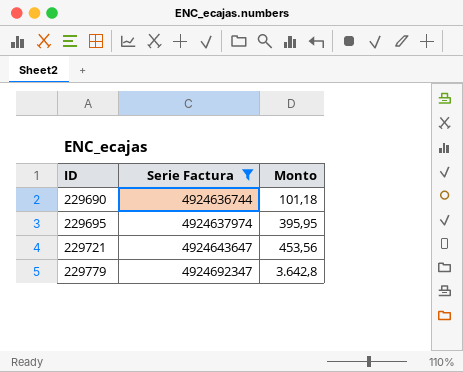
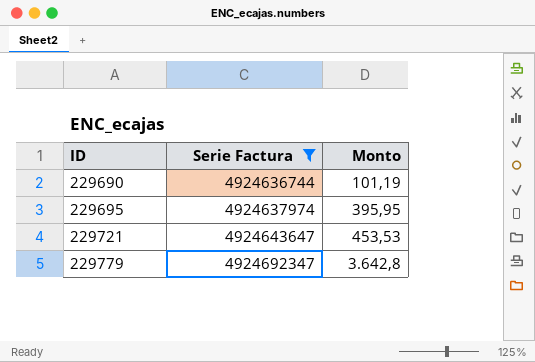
229690 | Monto: 101,18 -> 101,19
229721 | Monto: 453,56 -> 453,53

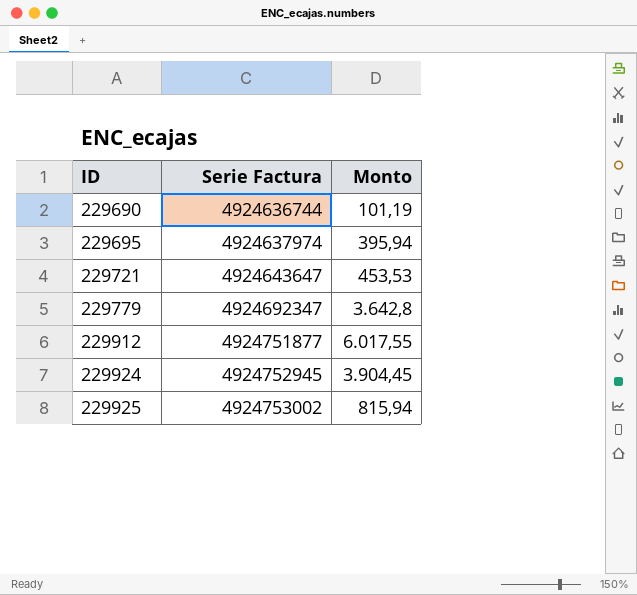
filter: Serie Factura <= 4924692347 -> none
229695 | Monto: 395,95 -> 395,94

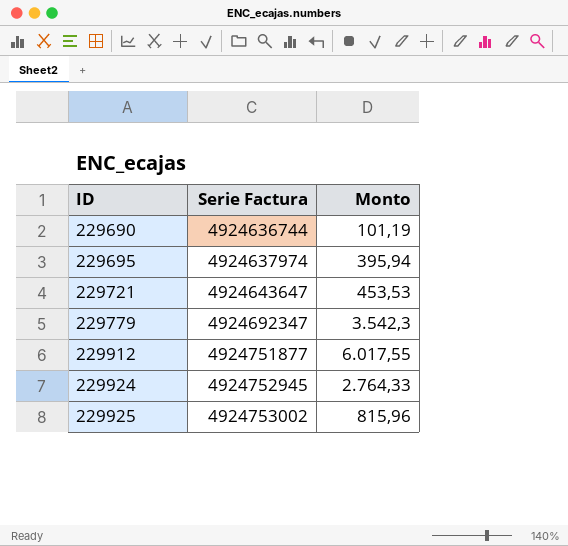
229779 | Monto: 3.642,8 -> 3.542,3
229924 | Monto: 3.904,45 -> 2.764,33
229925 | Monto: 815,94 -> 815,96

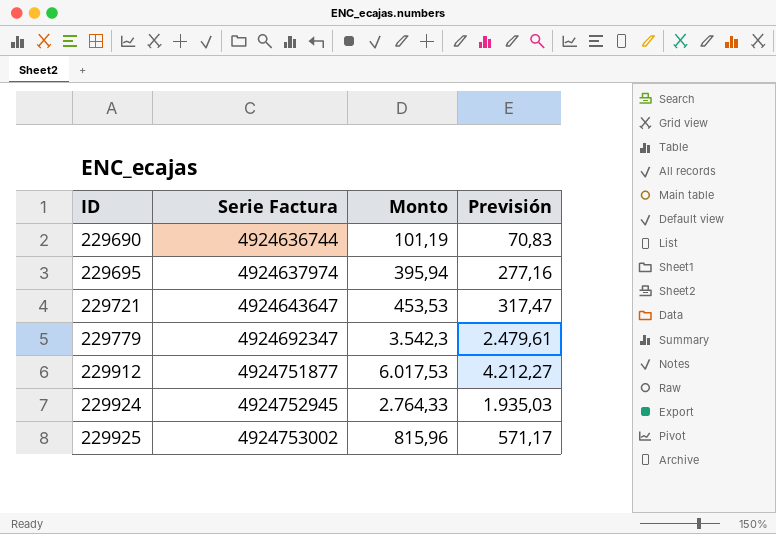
column Previsión | formula: none -> [Monto] * 0,7
229912 | Monto: 6.017,55 -> 6.017,53

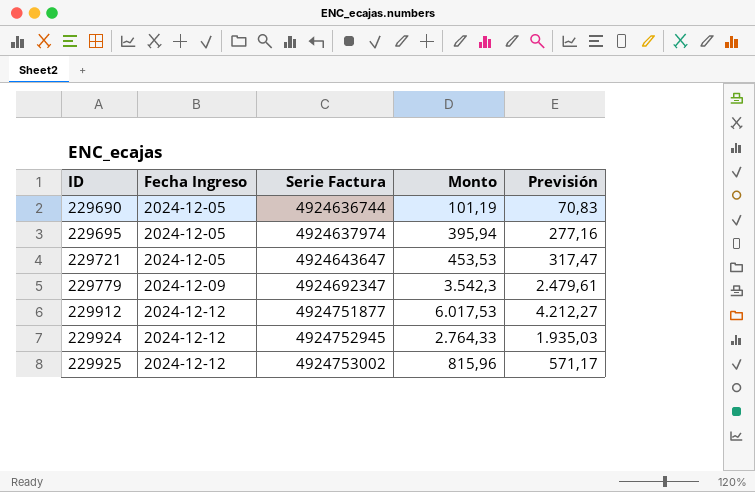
column Fecha Ingreso | position: none -> 2

